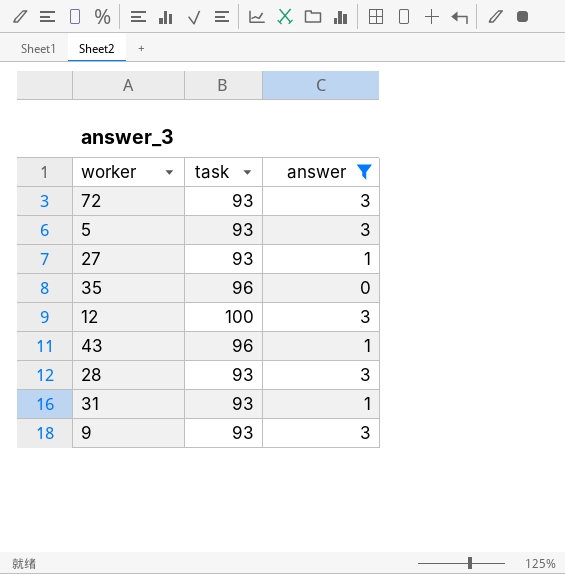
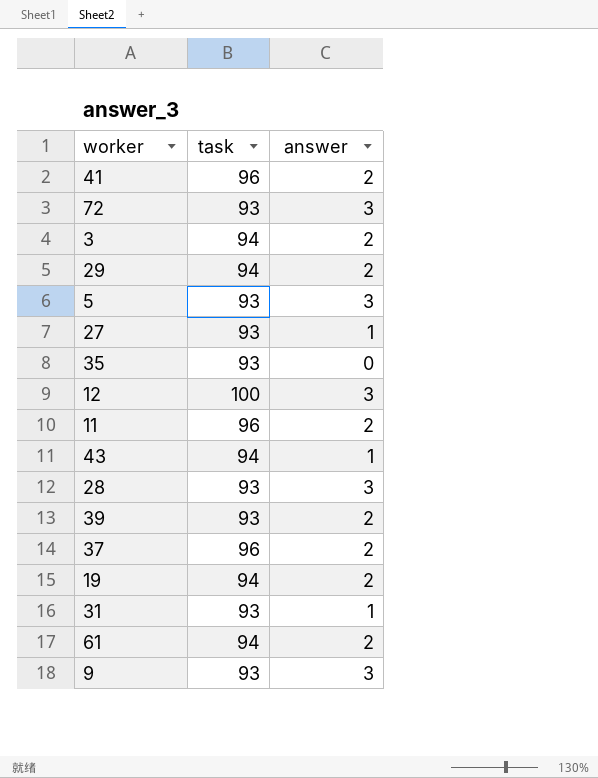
filter: answer != 2 -> none
35 | task: 96 -> 93
43 | task: 96 -> 94

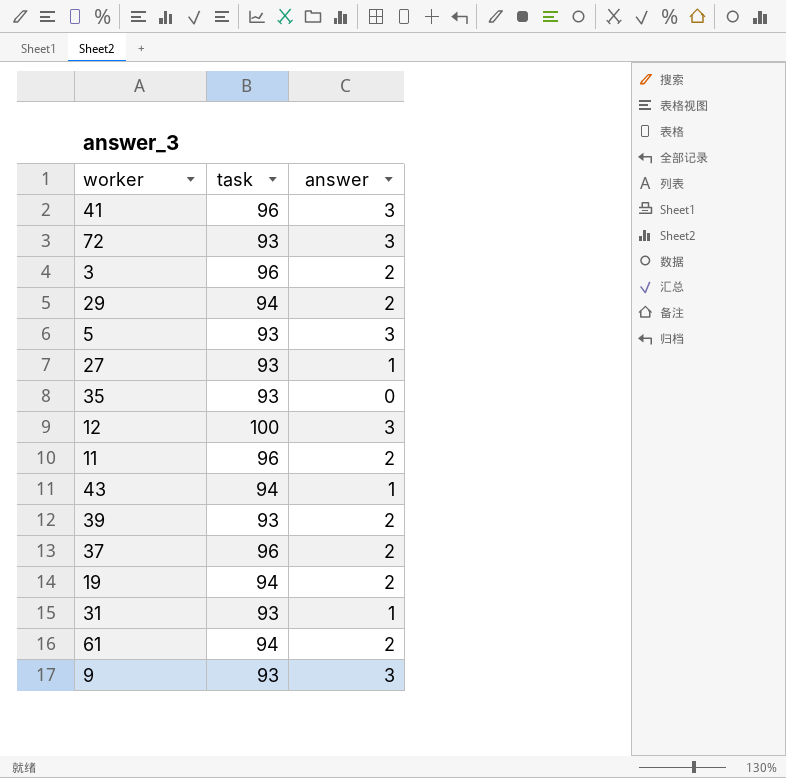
row 28: 93 | 3 -> none
41 | answer: 2 -> 3
3 | task: 94 -> 96

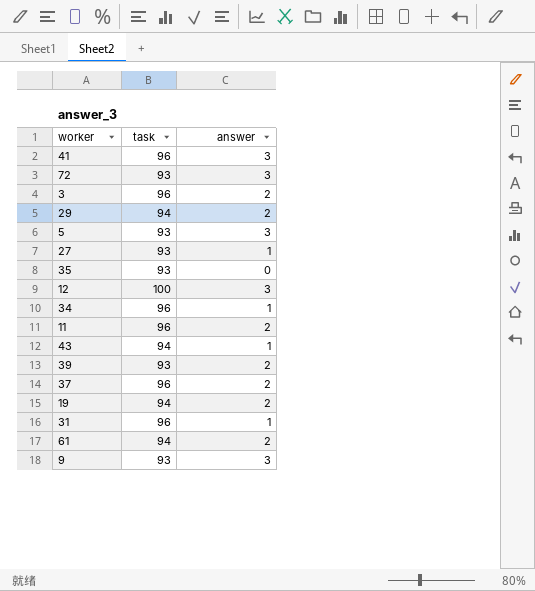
row 34: none -> 96 | 1
31 | task: 93 -> 96

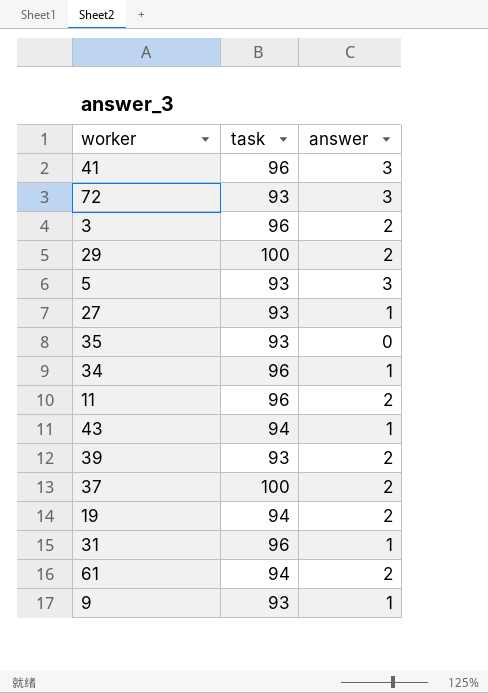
row 12: 100 | 3 -> none
29 | task: 94 -> 100
37 | task: 96 -> 100
9 | answer: 3 -> 1

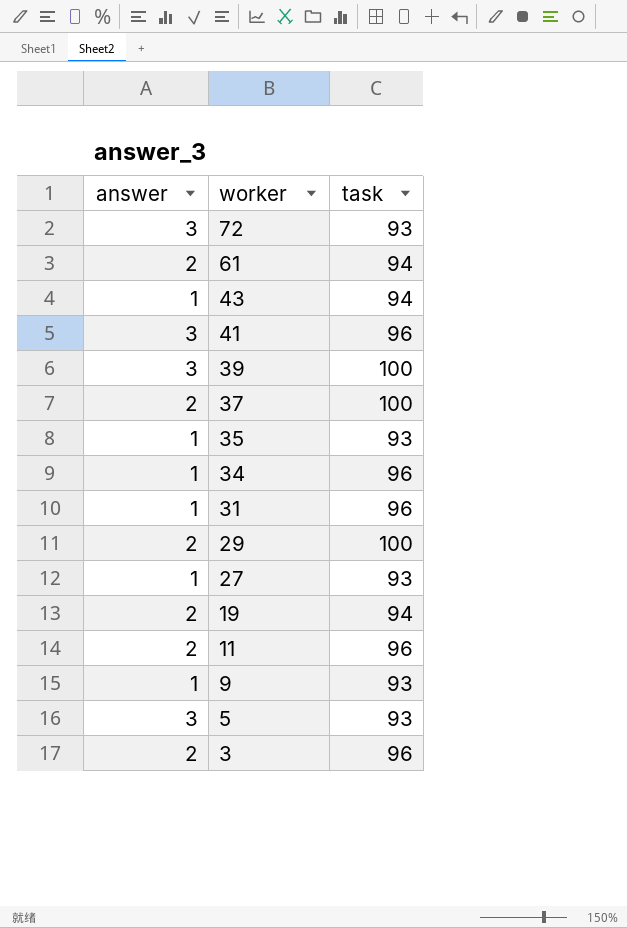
row order: none -> worker descending
column answer | position: 3 -> 1
39 | answer: 2 -> 3
39 | task: 93 -> 100
35 | answer: 0 -> 1

